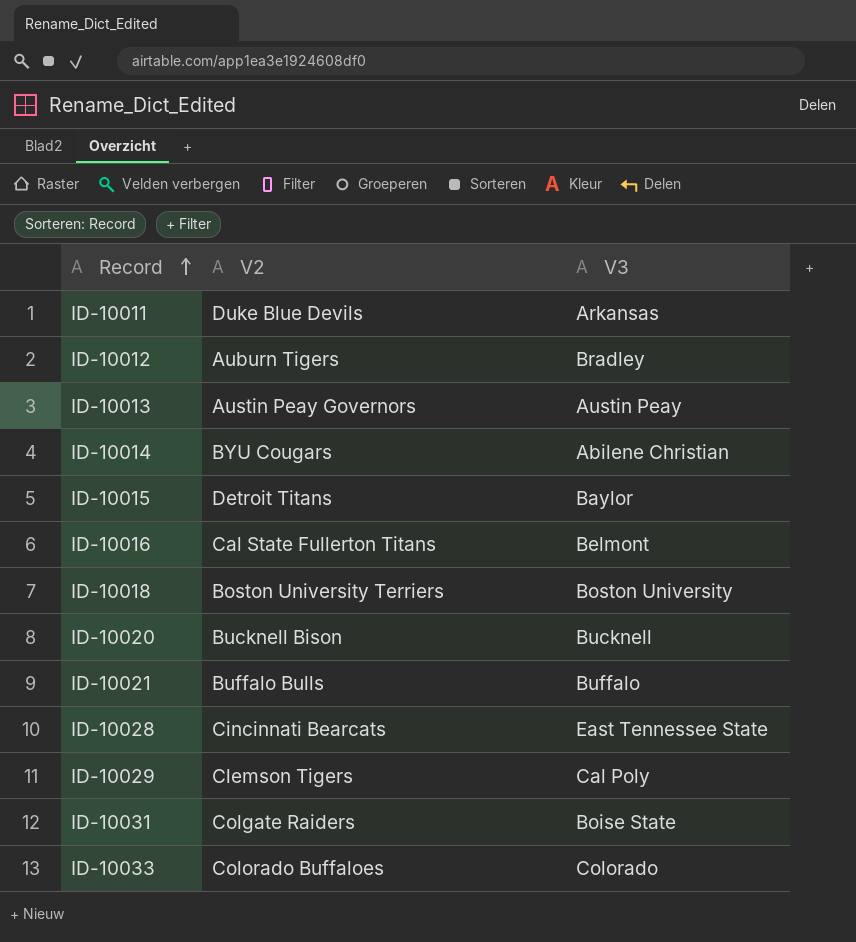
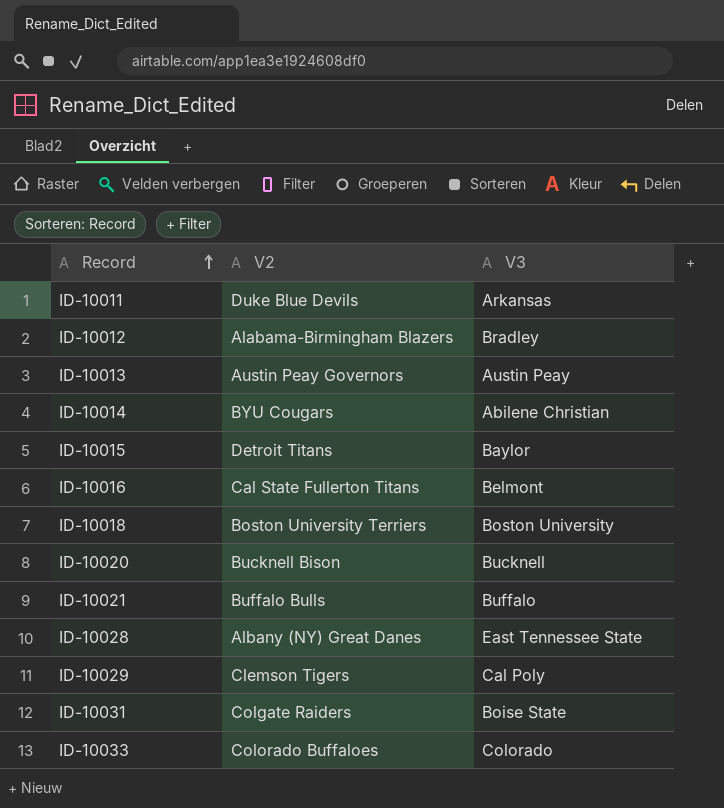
ID-10012 | V2: Auburn Tigers -> Alabama-Birmingham Blazers
ID-10028 | V2: Cincinnati Bearcats -> Albany (NY) Great Danes

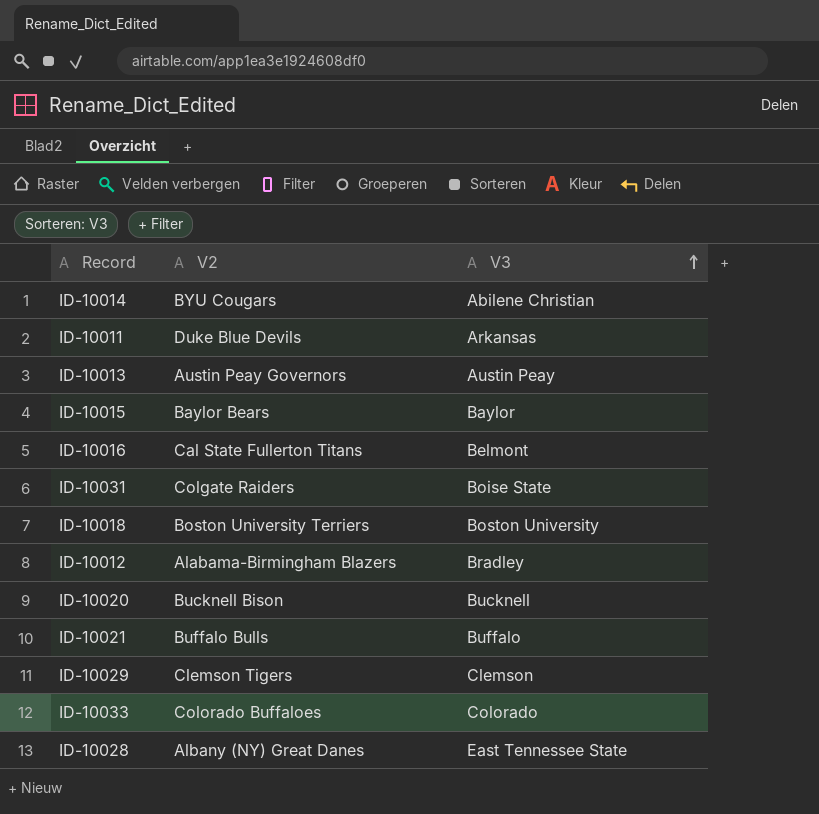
row order: Record ascending -> V3 ascending
ID-10015 | V2: Detroit Titans -> Baylor Bears
ID-10029 | V3: Cal Poly -> Clemson

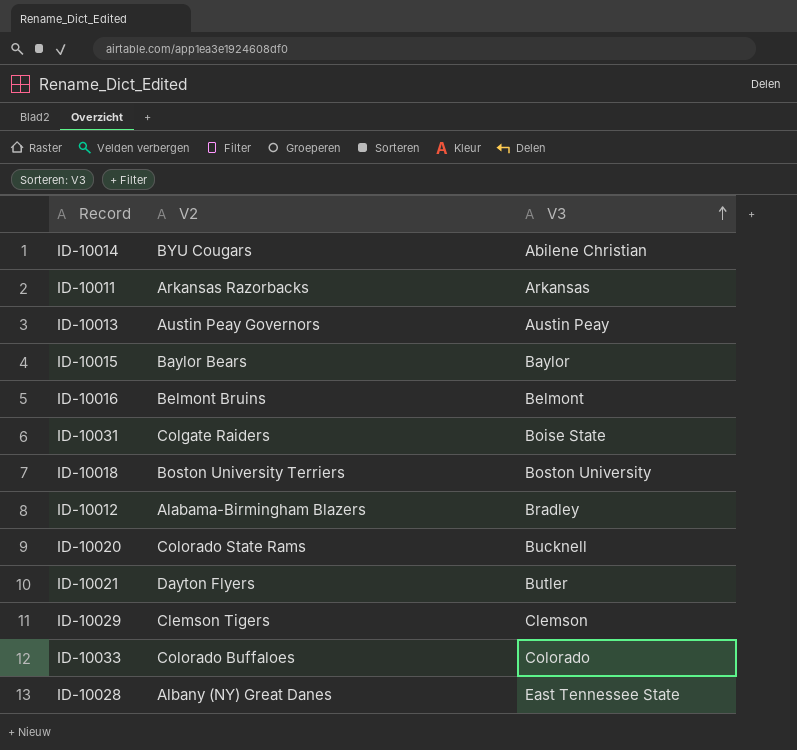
ID-10011 | V2: Duke Blue Devils -> Arkansas Razorbacks
ID-10016 | V2: Cal State Fullerton Titans -> Belmont Bruins
ID-10020 | V2: Bucknell Bison -> Colorado State Rams
ID-10021 | V2: Buffalo Bulls -> Dayton Flyers
ID-10021 | V3: Buffalo -> Butler

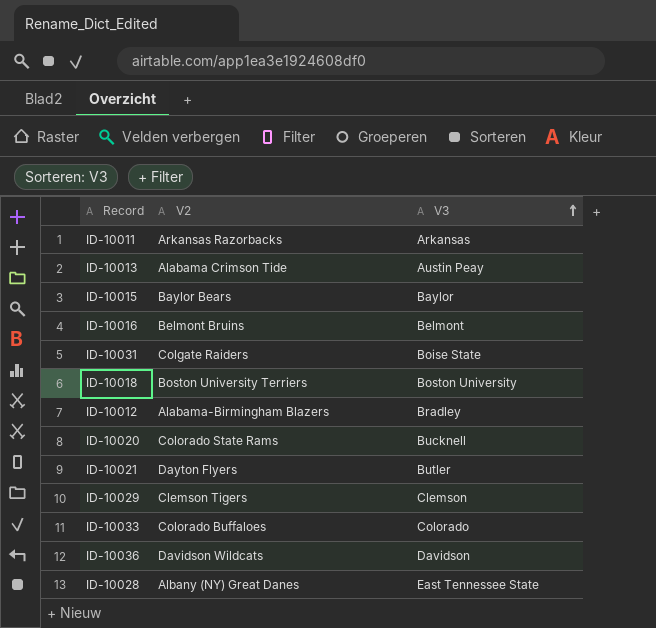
row ID-10014: BYU Cougars | Abilene Christian -> none
ID-10013 | V2: Austin Peay Governors -> Alabama Crimson Tide
row ID-10036: none -> Davidson Wildcats | Davidson

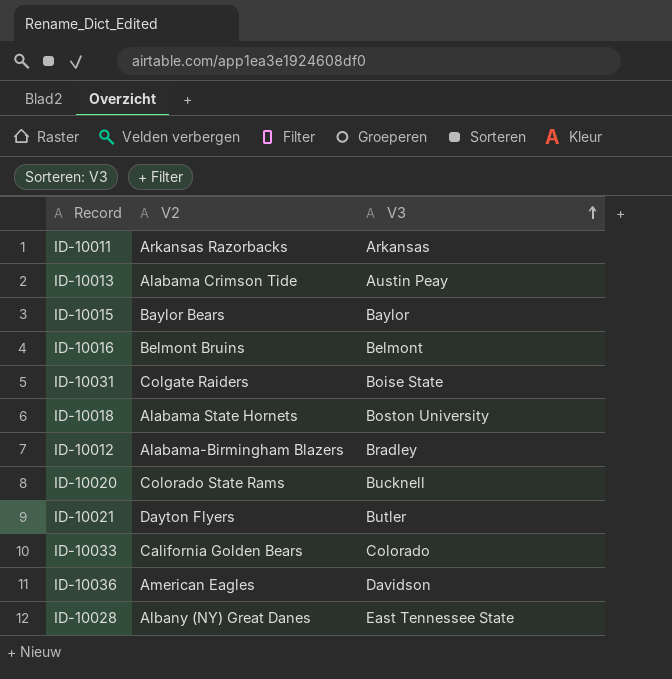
row ID-10029: Clemson Tigers | Clemson -> none
ID-10018 | V2: Boston University Terriers -> Alabama State Hornets
ID-10033 | V2: Colorado Buffaloes -> California Golden Bears
ID-10036 | V2: Davidson Wildcats -> American Eagles

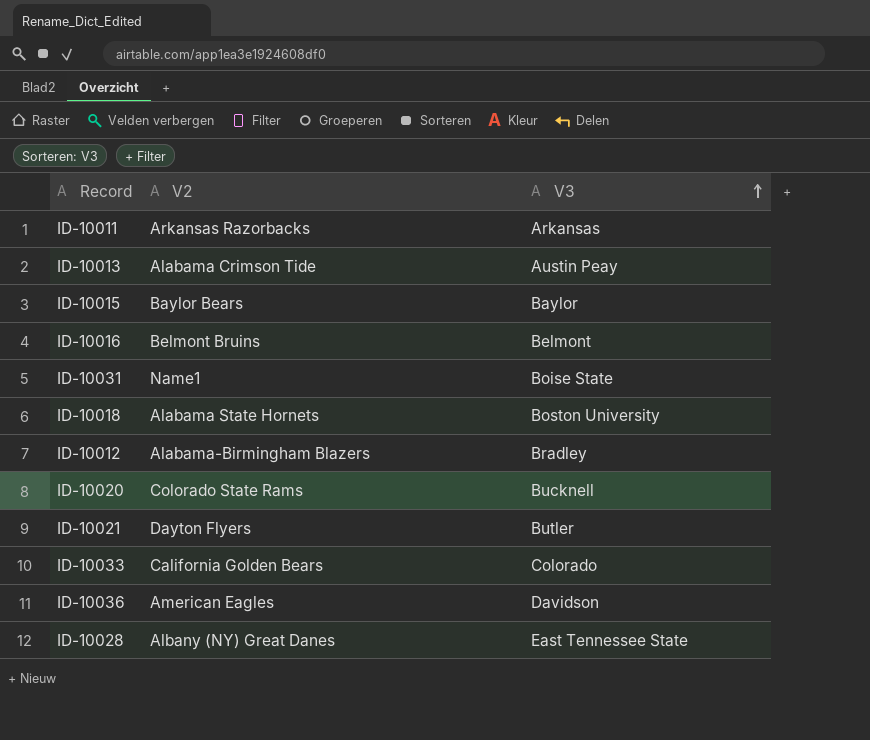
ID-10031 | V2: Colgate Raiders -> Name1

